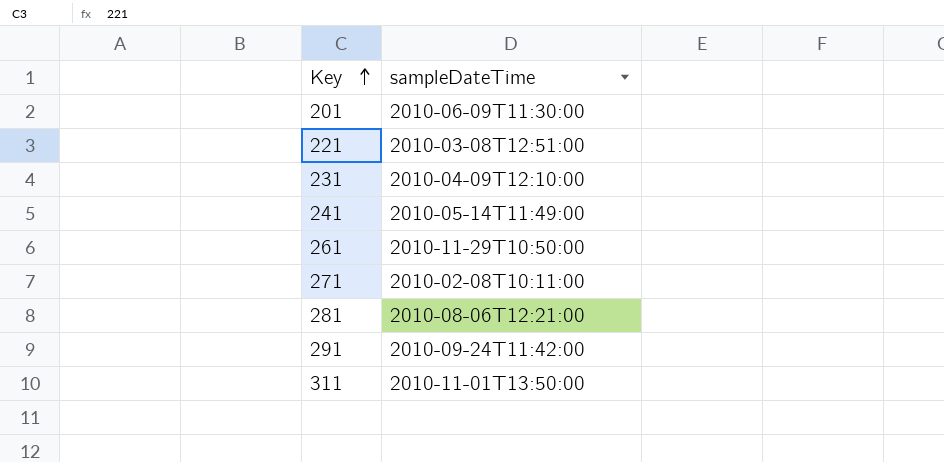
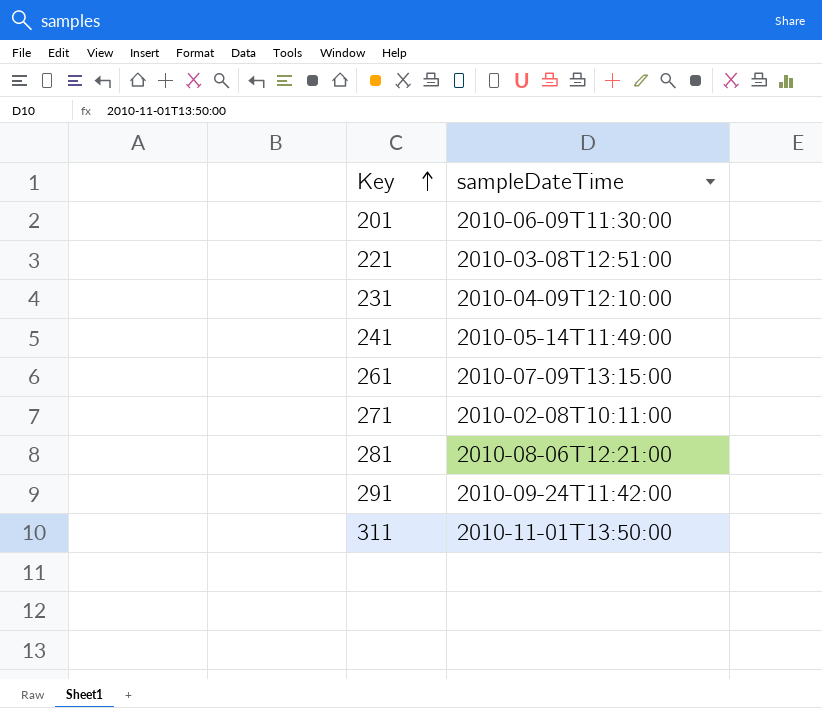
261 | sampleDateTime: 2010-11-29T10:50:00 -> 2010-07-09T13:15:00

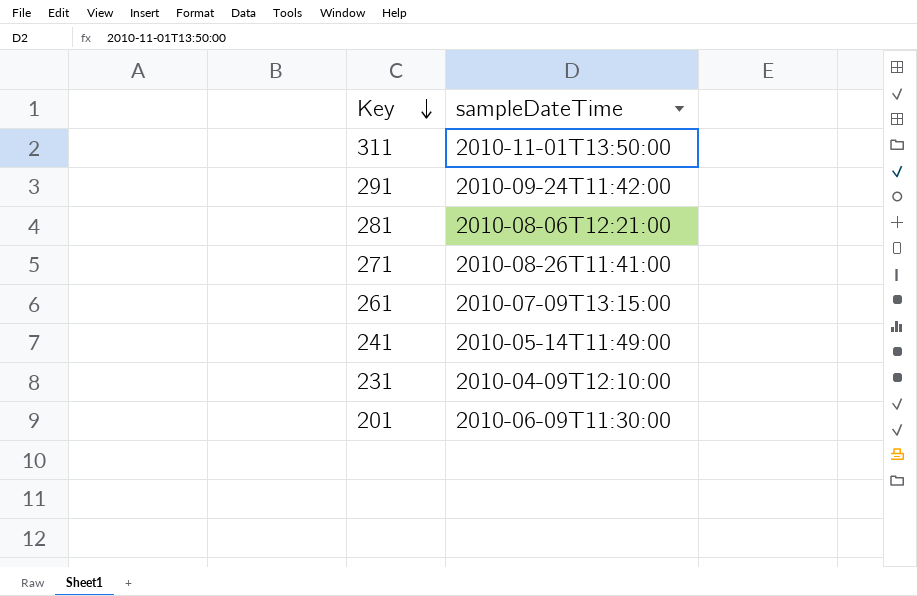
row order: Key ascending -> Key descending
row 221: 2010-03-08T12:51:00 -> none
271 | sampleDateTime: 2010-02-08T10:11:00 -> 2010-08-26T11:41:00

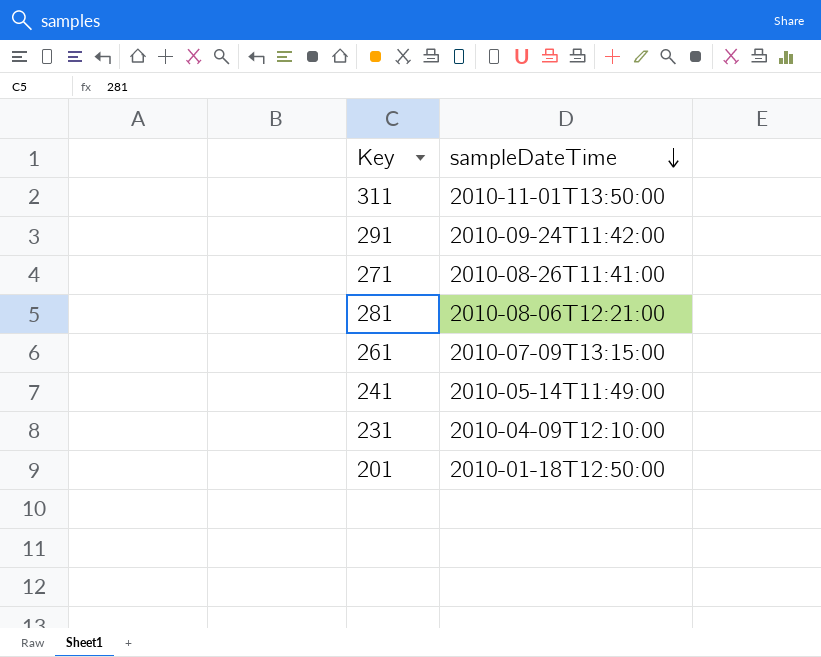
row order: Key descending -> sampleDateTime descending
201 | sampleDateTime: 2010-06-09T11:30:00 -> 2010-01-18T12:50:00

